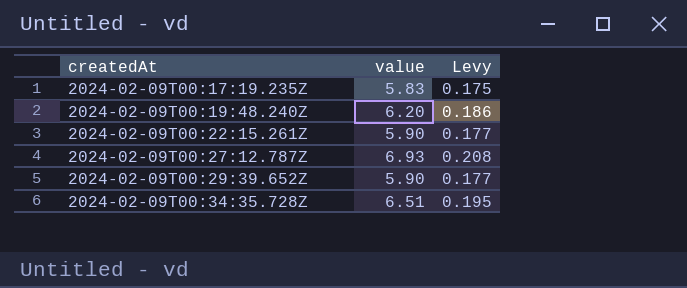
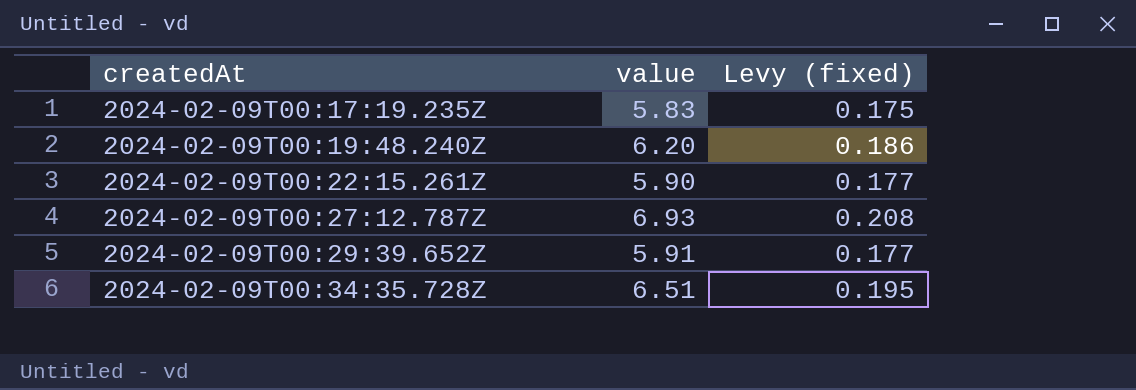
column name: Levy -> Levy (fixed)
2024-02-09T00:29:39.652Z | value: 5.90 -> 5.91

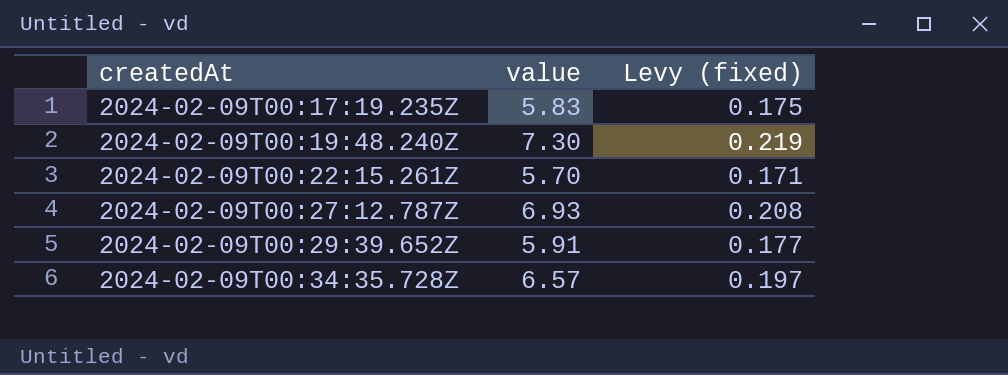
2024-02-09T00:19:48.240Z | value: 6.20 -> 7.30
2024-02-09T00:19:48.240Z | Levy (fixed): 0.186 -> 0.219
2024-02-09T00:22:15.261Z | value: 5.90 -> 5.70
2024-02-09T00:22:15.261Z | Levy (fixed): 0.177 -> 0.171
2024-02-09T00:34:35.728Z | value: 6.51 -> 6.57
2024-02-09T00:34:35.728Z | Levy (fixed): 0.195 -> 0.197

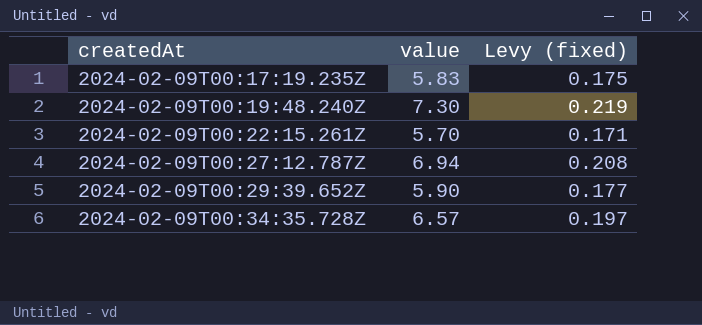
2024-02-09T00:27:12.787Z | value: 6.93 -> 6.94
2024-02-09T00:29:39.652Z | value: 5.91 -> 5.90

